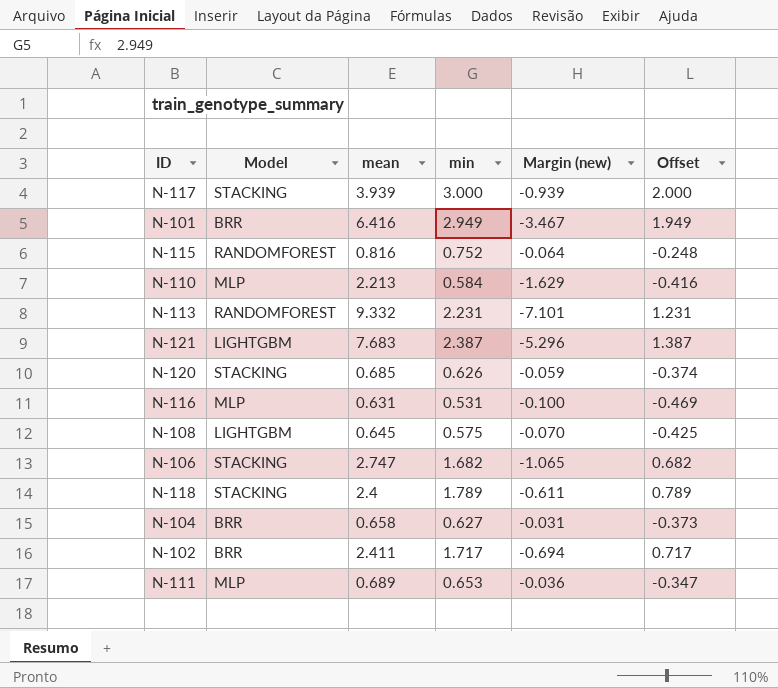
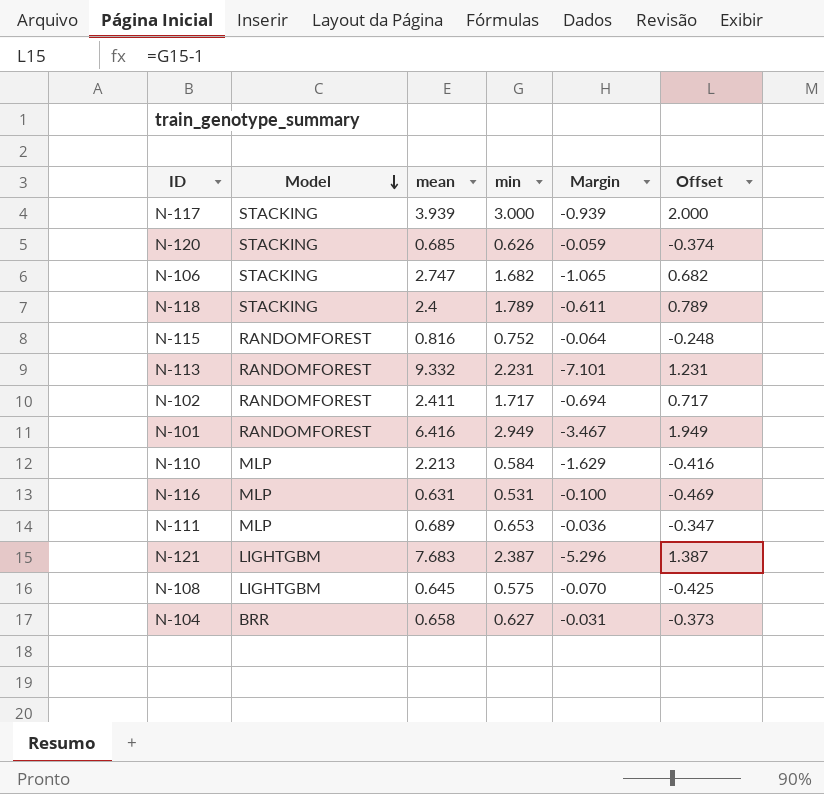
row order: none -> Model descending
column name: Margin (new) -> Margin
N-102 | Model: BRR -> RANDOMFOREST
N-101 | Model: BRR -> RANDOMFOREST

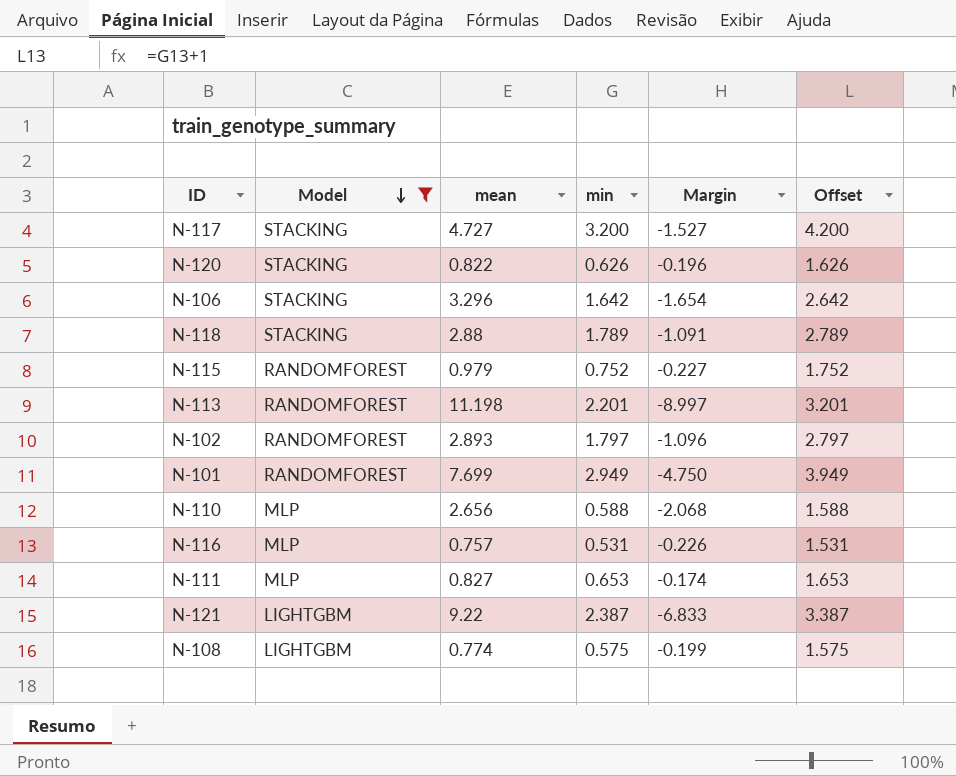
filter: none -> Model != BRR
column Offset | formula: [min] - 1 -> [min] + 1
N-117 | mean: 3.939 -> 4.727
N-117 | min: 3.000 -> 3.200
N-117 | Margin: -0.939 -> -1.527
N-120 | mean: 0.685 -> 0.822
N-120 | Margin: -0.059 -> -0.196
N-106 | mean: 2.747 -> 3.296
N-106 | min: 1.682 -> 1.642
N-106 | Margin: -1.065 -> -1.654
N-118 | mean: 2.4 -> 2.88
N-118 | Margin: -0.611 -> -1.091
N-115 | mean: 0.816 -> 0.979
N-115 | Margin: -0.064 -> -0.227
N-113 | mean: 9.332 -> 11.198
N-113 | min: 2.231 -> 2.201
N-113 | Margin: -7.101 -> -8.997
N-102 | mean: 2.411 -> 2.893
N-102 | min: 1.717 -> 1.797
N-102 | Margin: -0.694 -> -1.096
N-101 | mean: 6.416 -> 7.699
N-101 | Margin: -3.467 -> -4.750
N-110 | mean: 2.213 -> 2.656
N-110 | min: 0.584 -> 0.588
N-110 | Margin: -1.629 -> -2.068
N-116 | mean: 0.631 -> 0.757
N-116 | Margin: -0.100 -> -0.226
N-111 | mean: 0.689 -> 0.827
N-111 | Margin: -0.036 -> -0.174
N-121 | mean: 7.683 -> 9.22
N-121 | Margin: -5.296 -> -6.833
N-108 | mean: 0.645 -> 0.774
N-108 | Margin: -0.070 -> -0.199

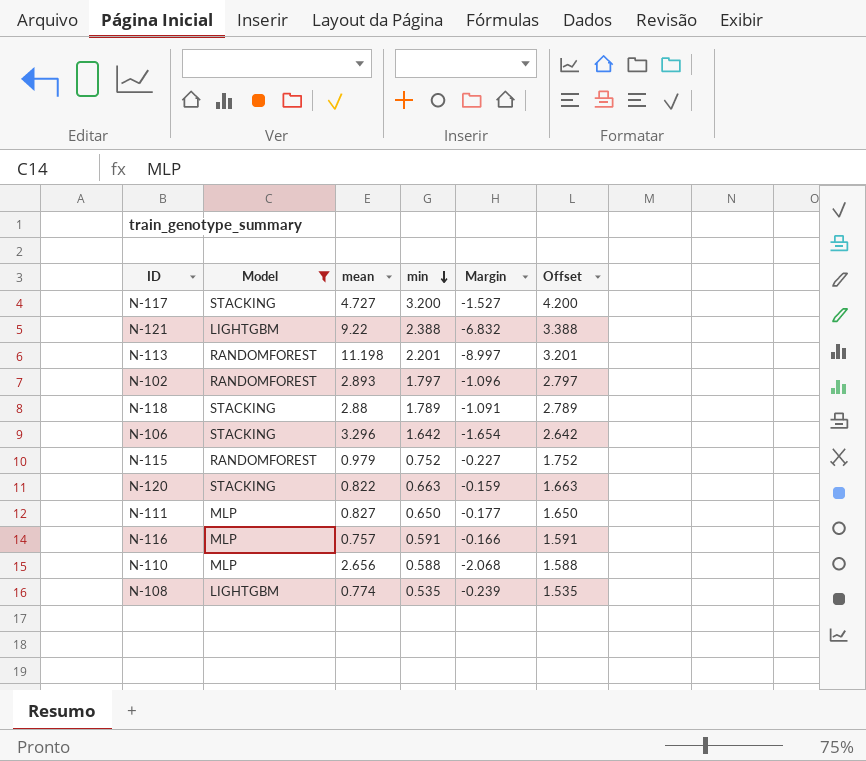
row order: Model descending -> min descending
row N-101: RANDOMFOREST | 7.699 | 2.949 | -4.750 | 3.949 -> none
N-121 | min: 2.387 -> 2.388
N-121 | Margin: -6.833 -> -6.832
N-121 | Offset: 3.387 -> 3.388
N-120 | min: 0.626 -> 0.663
N-120 | Margin: -0.196 -> -0.159
N-120 | Offset: 1.626 -> 1.663
N-111 | min: 0.653 -> 0.650
N-111 | Margin: -0.174 -> -0.177
N-111 | Offset: 1.653 -> 1.650
N-116 | min: 0.531 -> 0.591
N-116 | Margin: -0.226 -> -0.166
N-116 | Offset: 1.531 -> 1.591
N-108 | min: 0.575 -> 0.535
N-108 | Margin: -0.199 -> -0.239
N-108 | Offset: 1.575 -> 1.535

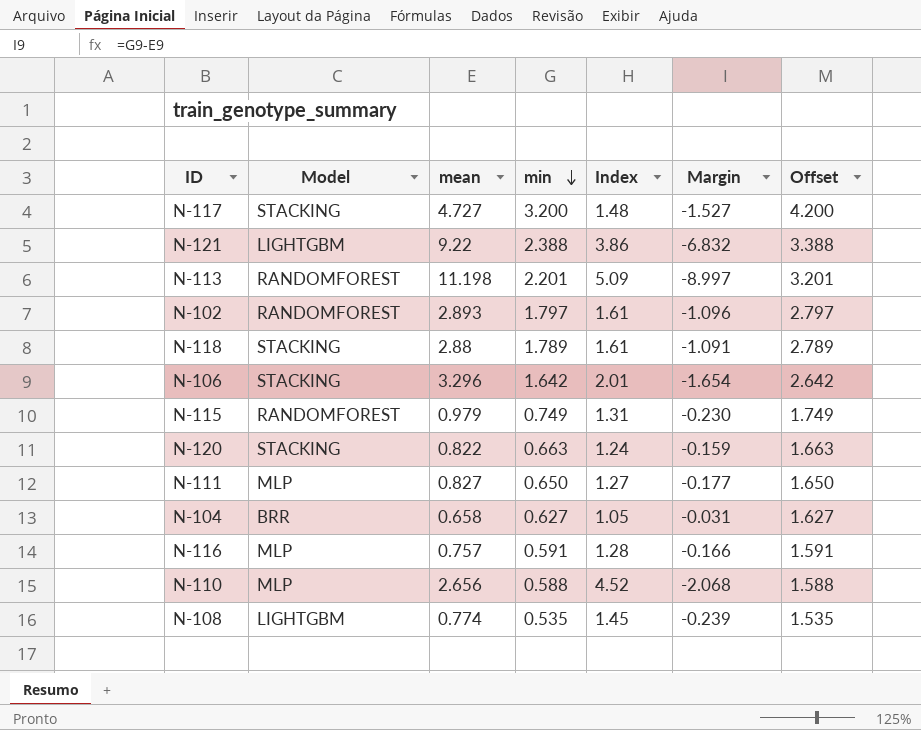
filter: Model != BRR -> none
column Index | formula: none -> [mean] / [min]
N-115 | min: 0.752 -> 0.749
N-115 | Margin: -0.227 -> -0.230
N-115 | Offset: 1.752 -> 1.749

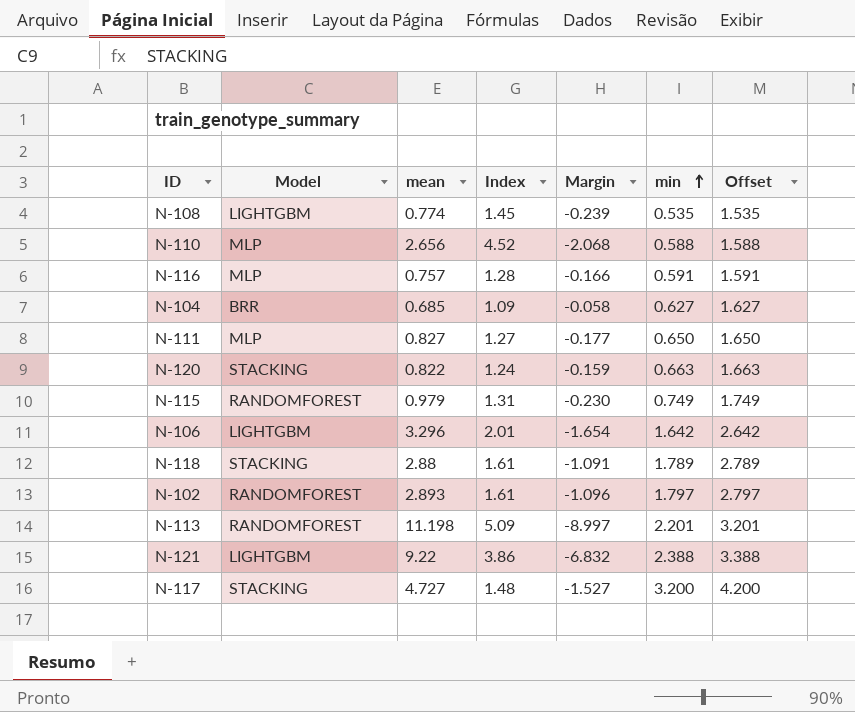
row order: min descending -> min ascending
column min | position: 4 -> 6
N-104 | mean: 0.658 -> 0.685
N-104 | Index: 1.05 -> 1.09
N-104 | Margin: -0.031 -> -0.058
N-106 | Model: STACKING -> LIGHTGBM

